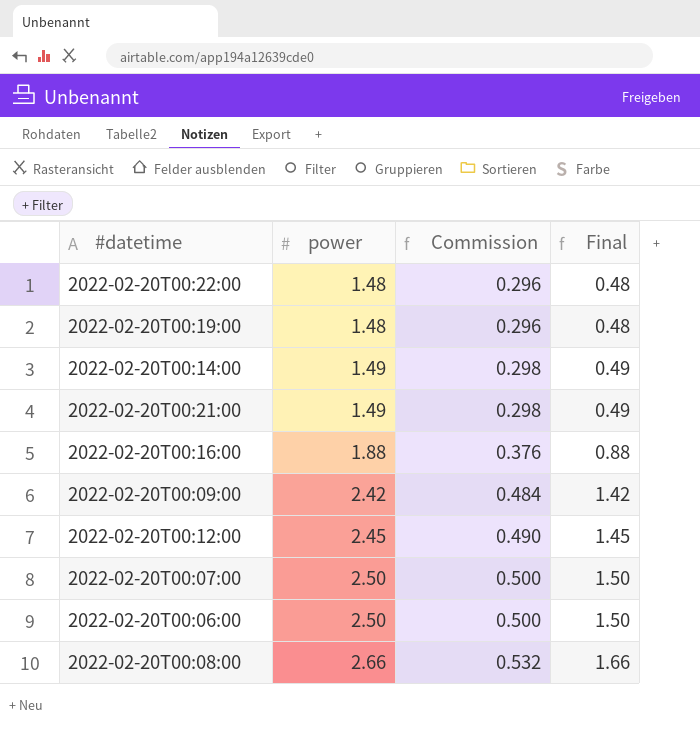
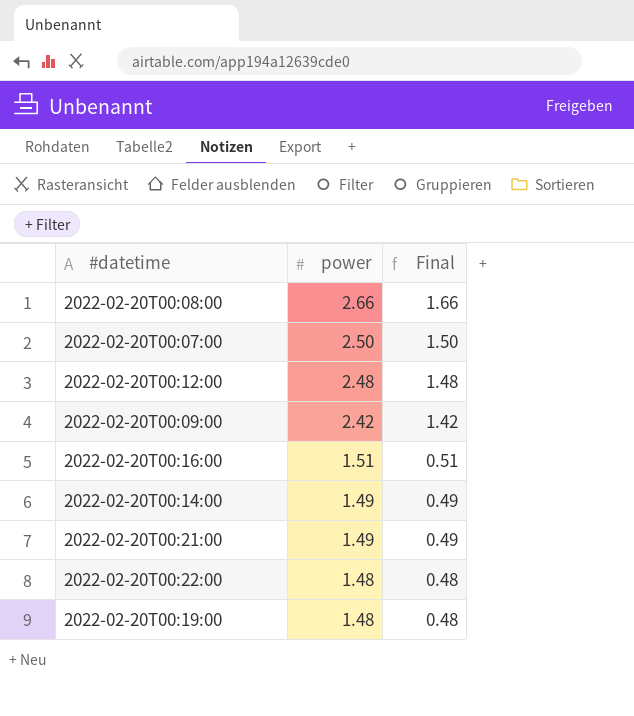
row order: power ascending -> power descending
column Commission | formula: [power] * 0.2 -> none
row 2022-02-20T00:06:00: 2.50 | 0.500 | 1.50 -> none
2022-02-20T00:12:00 | power: 2.45 -> 2.48
2022-02-20T00:12:00 | Final: 1.45 -> 1.48
2022-02-20T00:16:00 | power: 1.88 -> 1.51
2022-02-20T00:16:00 | Final: 0.88 -> 0.51

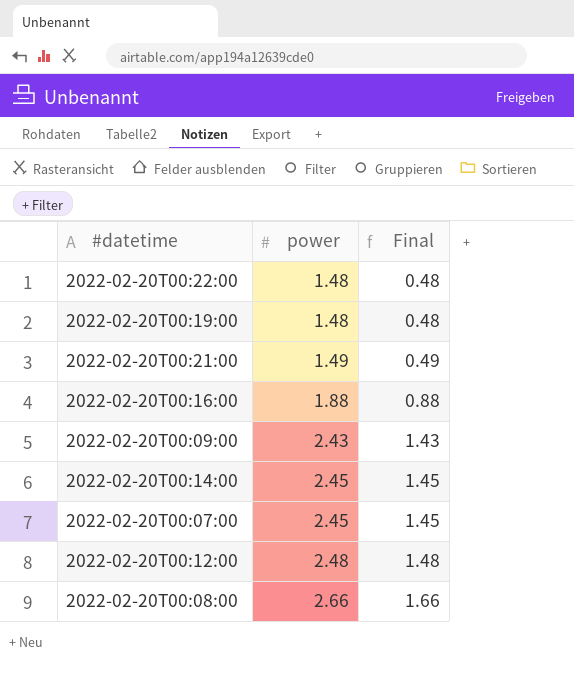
row order: power descending -> power ascending
2022-02-20T00:16:00 | power: 1.51 -> 1.88
2022-02-20T00:16:00 | Final: 0.51 -> 0.88
2022-02-20T00:09:00 | power: 2.42 -> 2.43
2022-02-20T00:09:00 | Final: 1.42 -> 1.43
2022-02-20T00:14:00 | power: 1.49 -> 2.45
2022-02-20T00:14:00 | Final: 0.49 -> 1.45
2022-02-20T00:07:00 | power: 2.50 -> 2.45
2022-02-20T00:07:00 | Final: 1.50 -> 1.45

